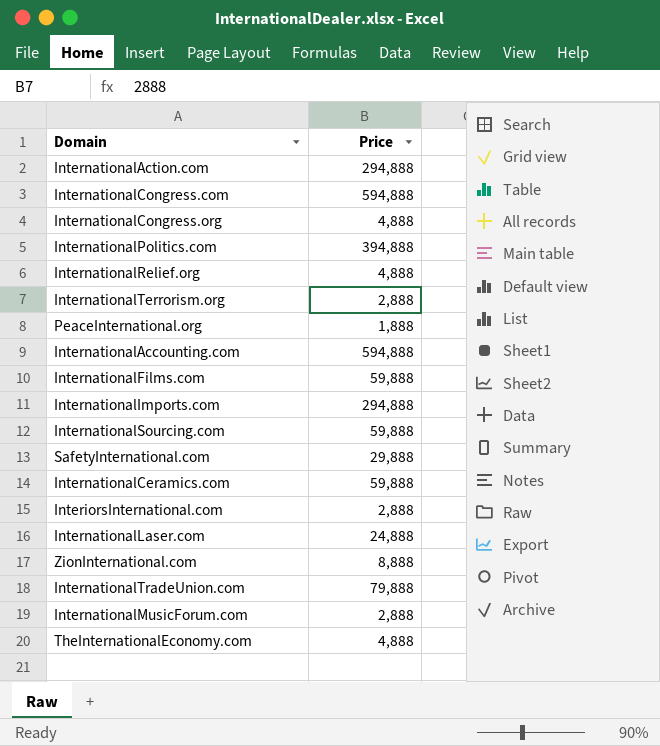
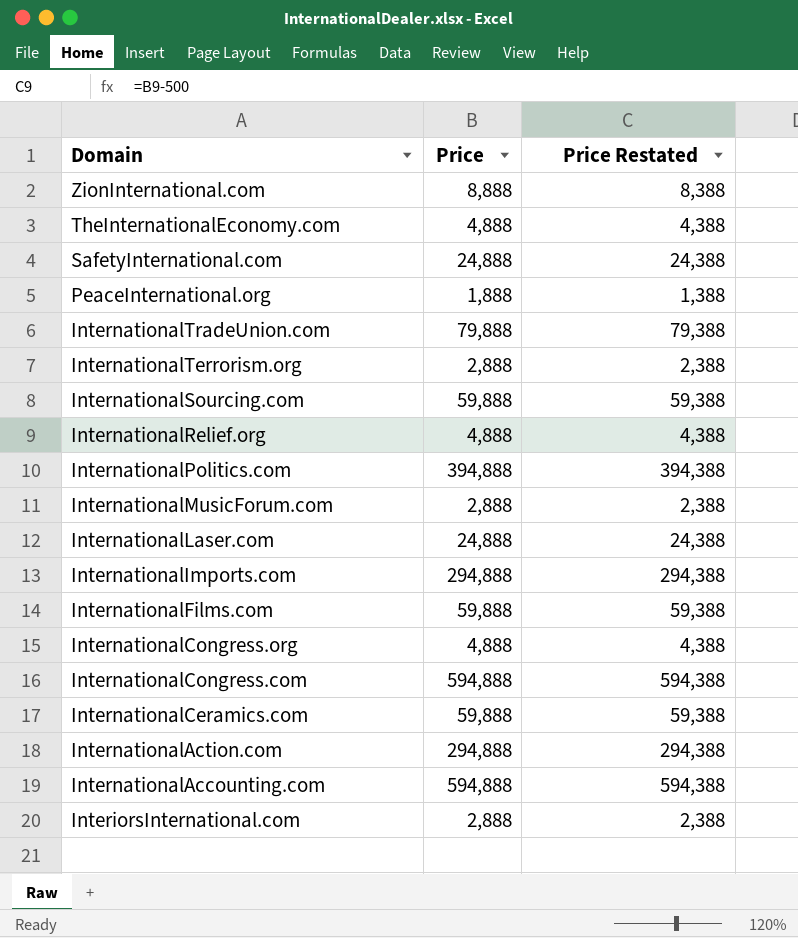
row order: none -> Domain descending
column Price Restated | formula: none -> [Price] - 500
SafetyInternational.com | Price: 29,888 -> 24,888

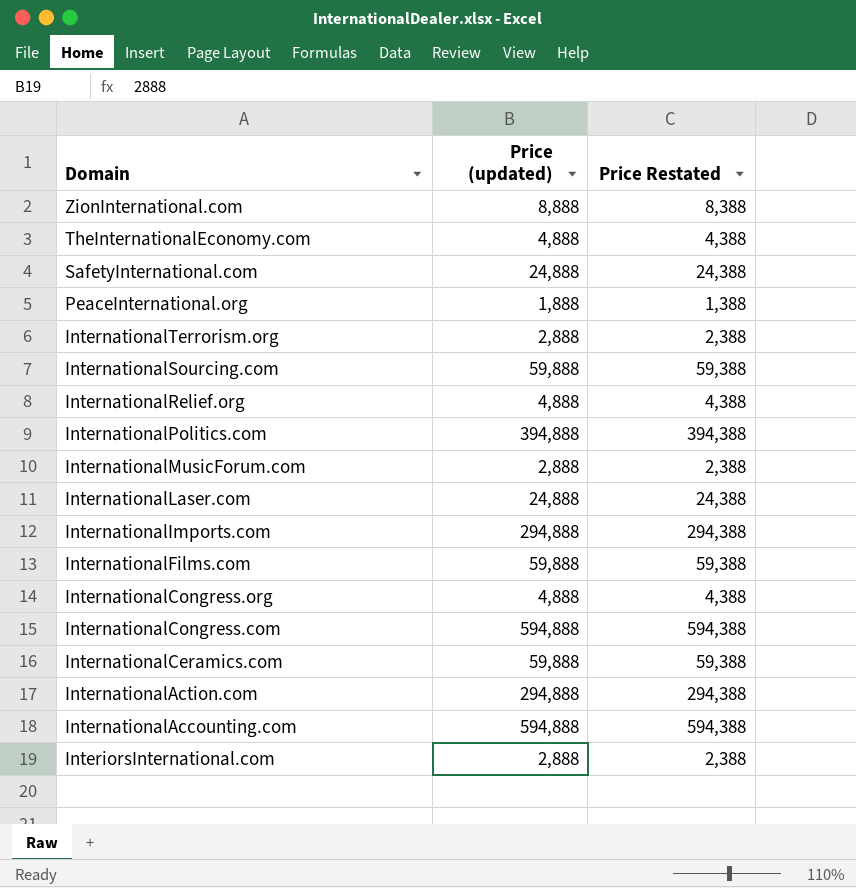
column name: Price -> Price (updated)
row InternationalTradeUnion.com: 79,888 | 79,388 -> none

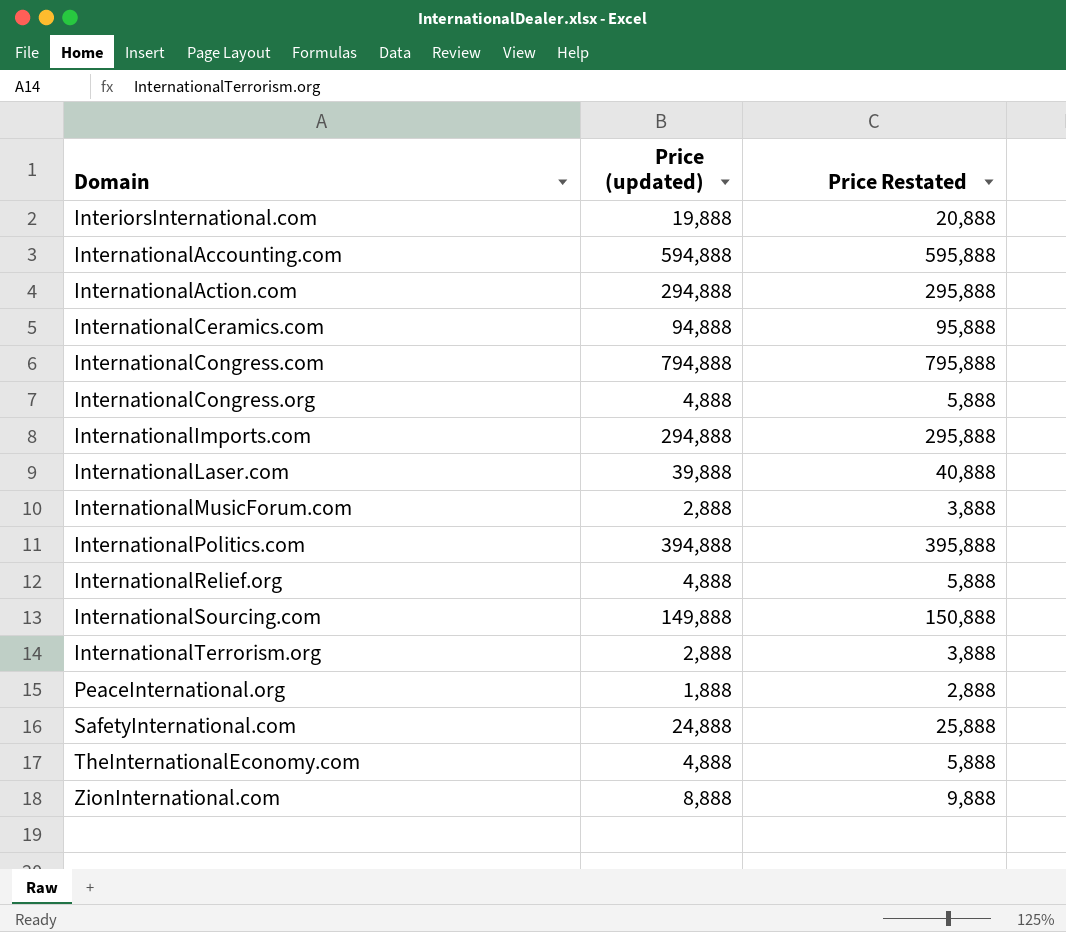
row order: Domain descending -> Domain ascending
column Price Restated | formula: [Price (updated)] - 500 -> [Price (updated)] + 1000
row InternationalFilms.com: 59,888 | 59,388 -> none
InteriorsInternational.com | Price (updated): 2,888 -> 19,888
InternationalCeramics.com | Price (updated): 59,888 -> 94,888
InternationalCongress.com | Price (updated): 594,888 -> 794,888
InternationalLaser.com | Price (updated): 24,888 -> 39,888
InternationalSourcing.com | Price (updated): 59,888 -> 149,888

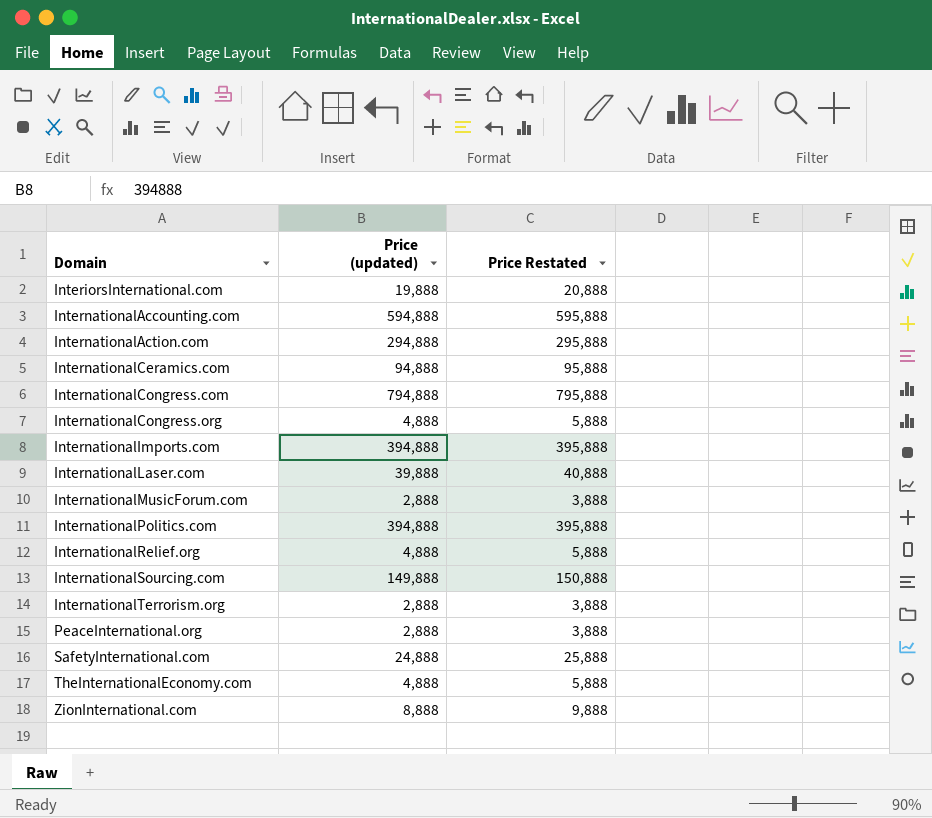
InternationalImports.com | Price (updated): 294,888 -> 394,888
InternationalImports.com | Price Restated: 295,888 -> 395,888
PeaceInternational.org | Price (updated): 1,888 -> 2,888
PeaceInternational.org | Price Restated: 2,888 -> 3,888

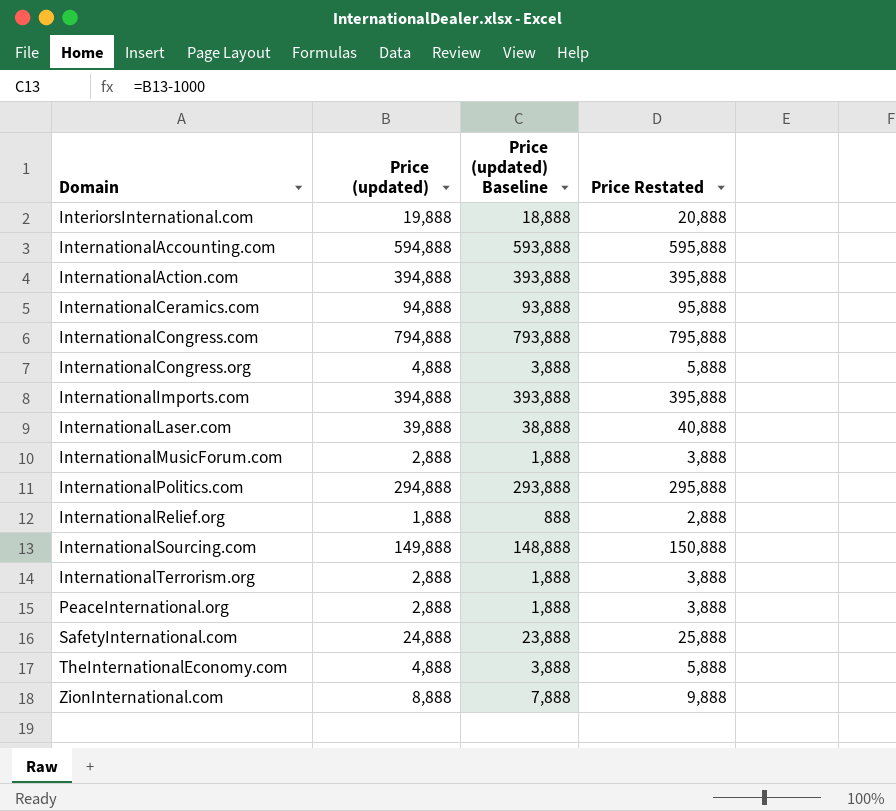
column Price (updated) Baseline | formula: none -> [Price (updated)] - 1000
InternationalAction.com | Price (updated): 294,888 -> 394,888
InternationalAction.com | Price Restated: 295,888 -> 395,888
InternationalPolitics.com | Price (updated): 394,888 -> 294,888
InternationalPolitics.com | Price Restated: 395,888 -> 295,888
InternationalRelief.org | Price (updated): 4,888 -> 1,888
InternationalRelief.org | Price Restated: 5,888 -> 2,888

